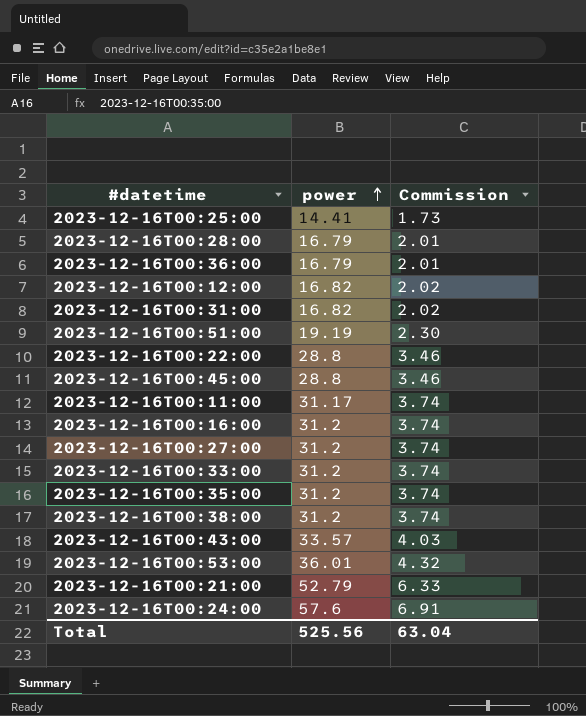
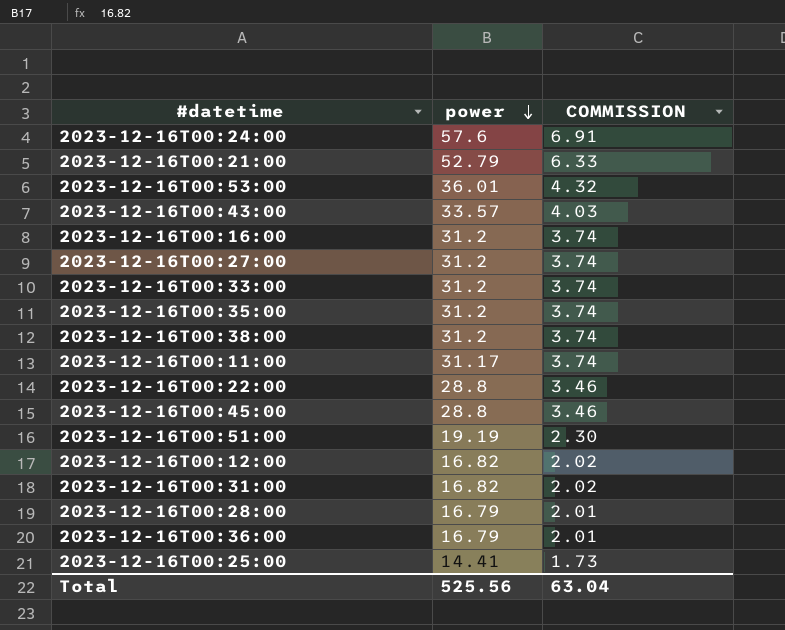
row order: power ascending -> power descending
column name: Commission -> COMMISSION

